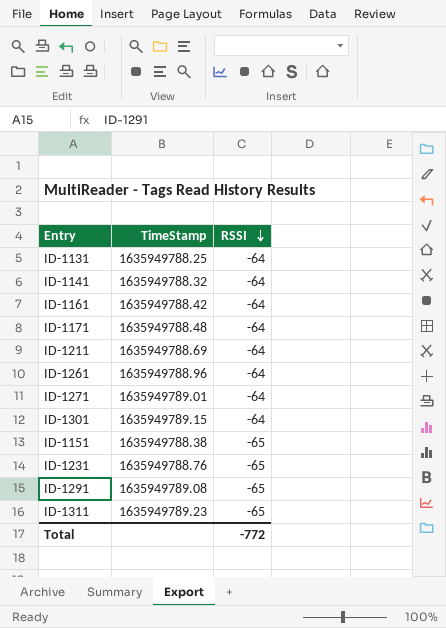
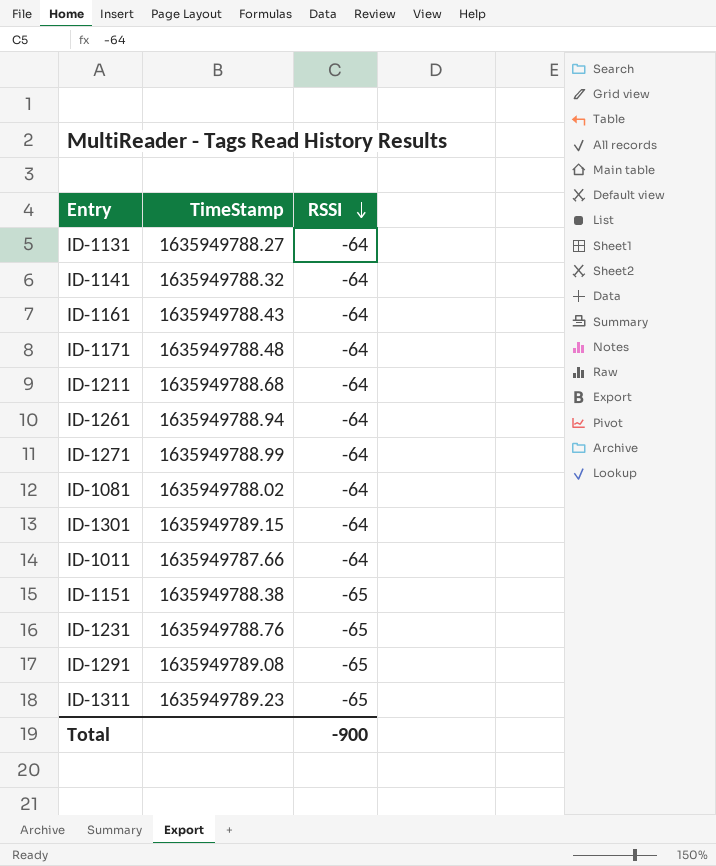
ID-1131 | TimeStamp: 1635949788.25 -> 1635949788.27
ID-1161 | TimeStamp: 1635949788.42 -> 1635949788.43
ID-1211 | TimeStamp: 1635949788.69 -> 1635949788.68
ID-1261 | TimeStamp: 1635949788.96 -> 1635949788.94
ID-1271 | TimeStamp: 1635949789.01 -> 1635949788.99
row ID-1081: none -> 1635949788.02 | -64
row ID-1011: none -> 1635949787.66 | -64
Total | RSSI: -772 -> -900

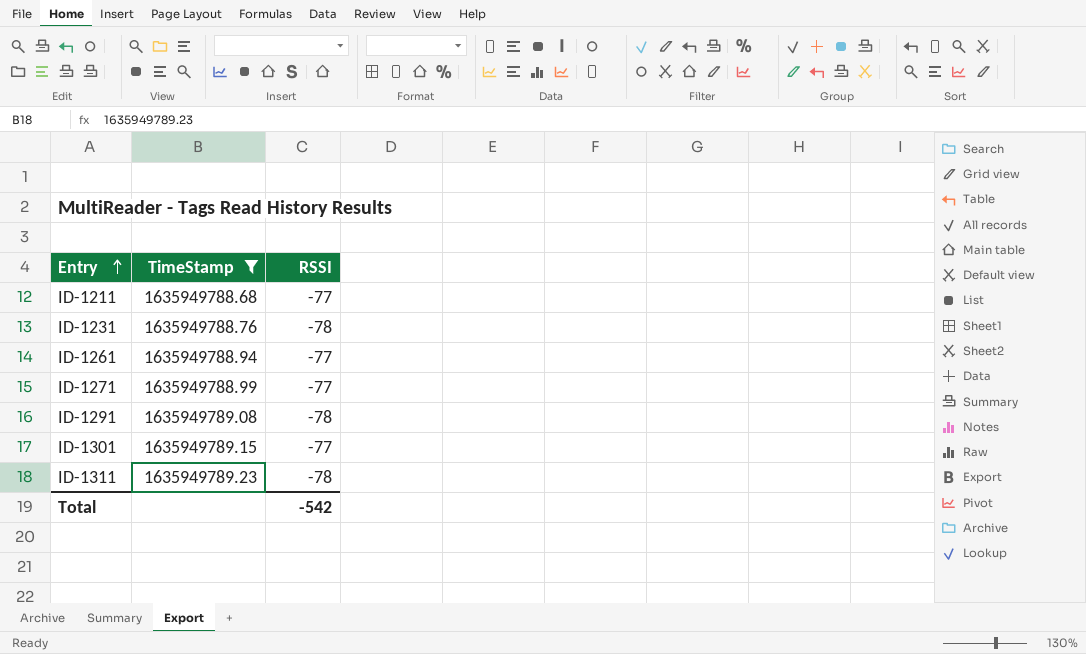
filter: none -> TimeStamp >= 1635949788.68
row order: RSSI descending -> Entry ascending
ID-1211 | RSSI: -64 -> -77
ID-1231 | RSSI: -65 -> -78
ID-1261 | RSSI: -64 -> -77
ID-1271 | RSSI: -64 -> -77
ID-1291 | RSSI: -65 -> -78
ID-1301 | RSSI: -64 -> -77
ID-1311 | RSSI: -65 -> -78
Total | RSSI: -900 -> -542

